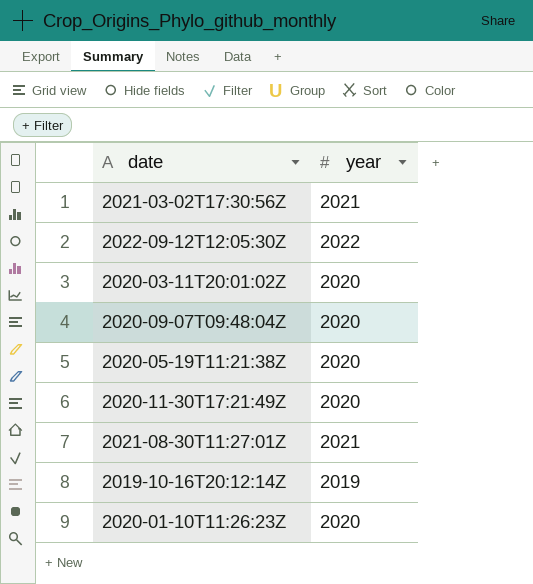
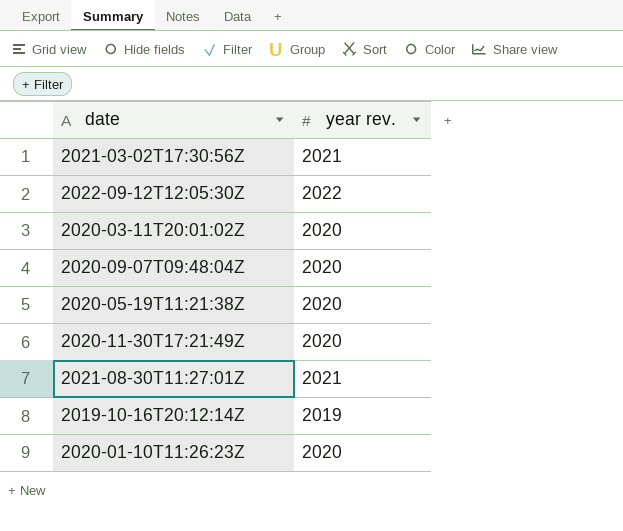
column name: year -> year rev.

